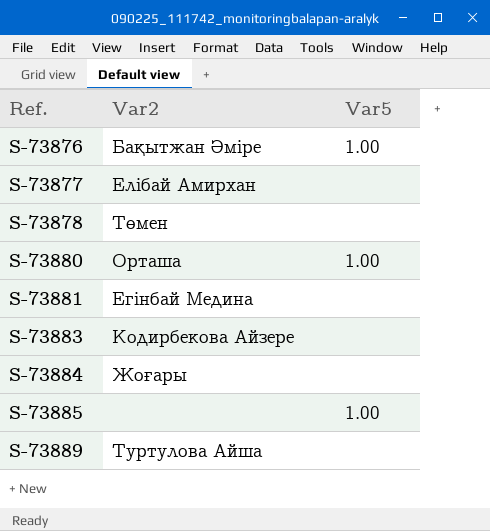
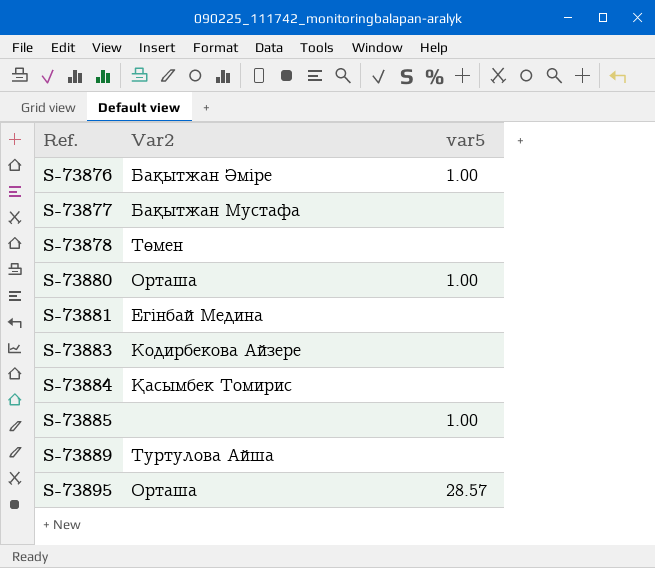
column name: Var5 -> var5
S-73877 | Var2: Елібай Амирхан -> Бақытжан Мустафа
S-73884 | Var2: Жоғары -> Қасымбек Томирис
row S-73895: none -> Орташа | 28.57

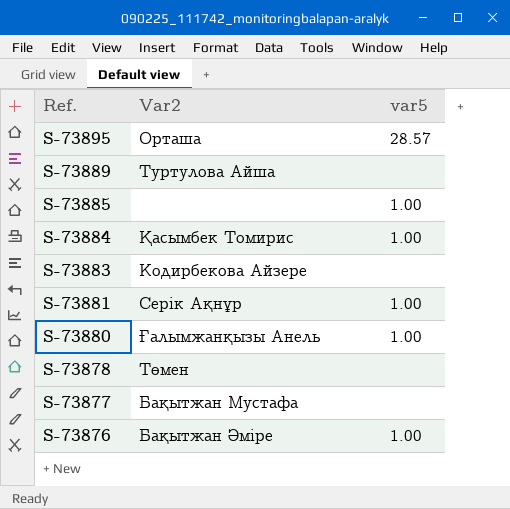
row order: Ref. ascending -> Ref. descending
S-73884 | var5: none -> 1.00
S-73881 | Var2: Егінбай Медина -> Серік Ақнұр
S-73881 | var5: none -> 1.00
S-73880 | Var2: Орташа -> Ғалымжанқызы Анель

